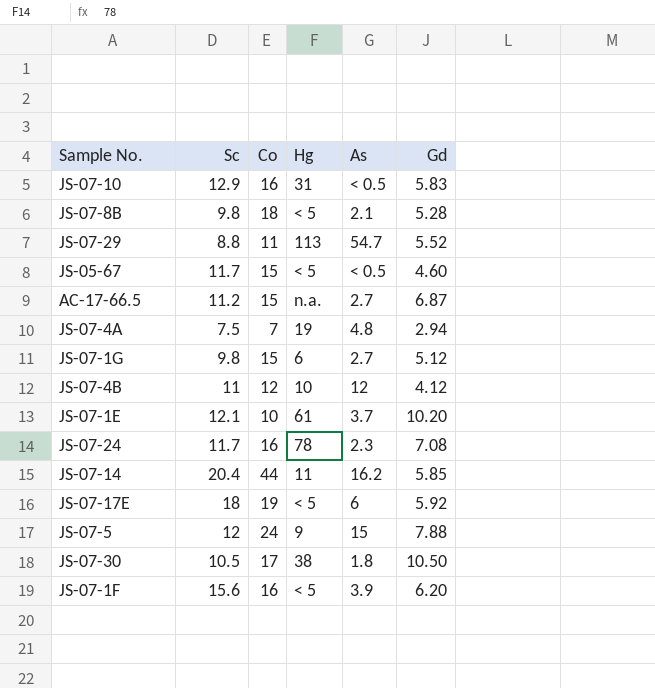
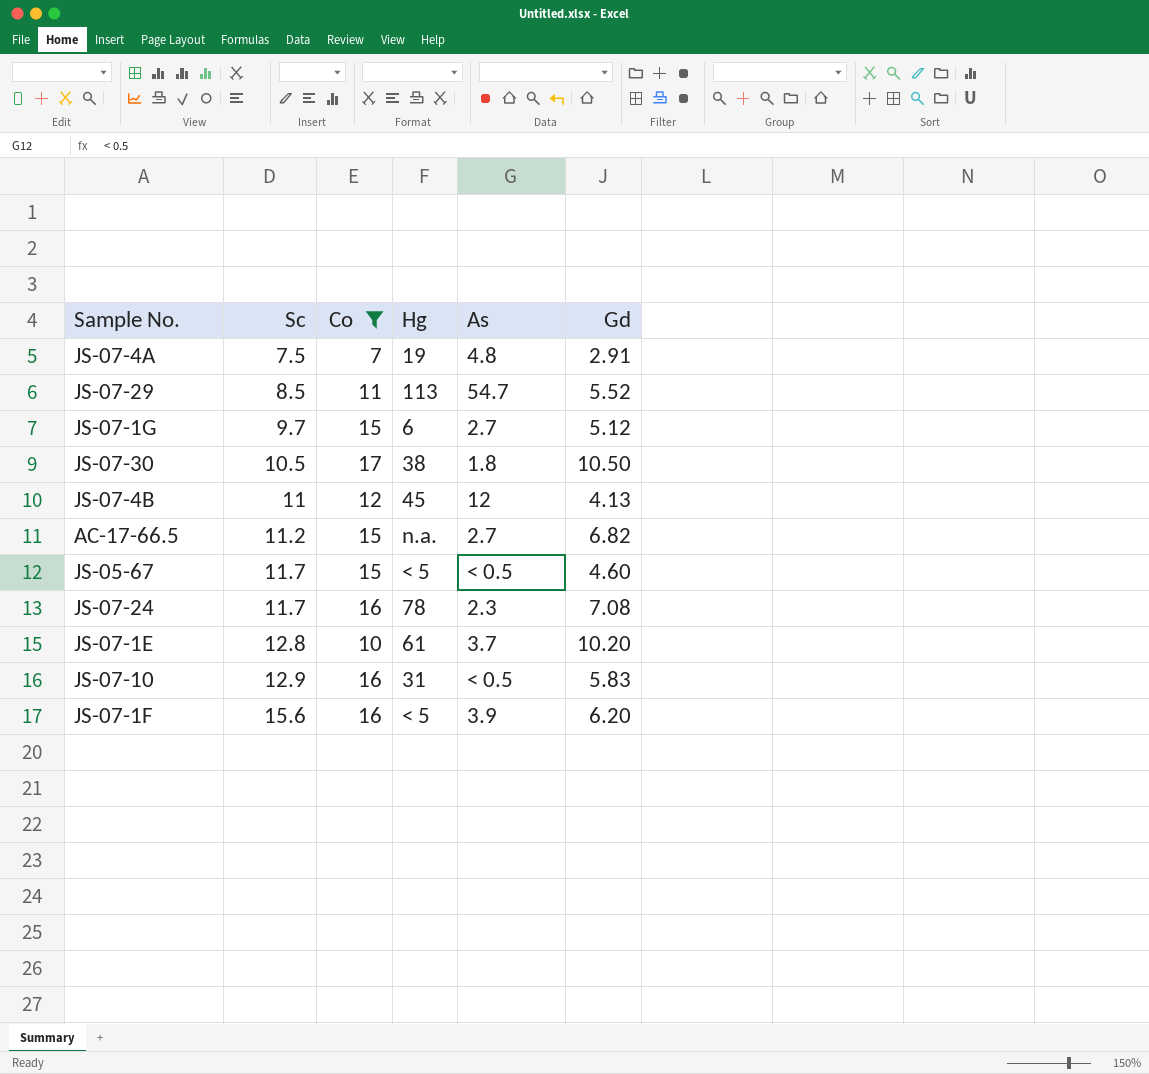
filter: none -> Co <= 17
row order: none -> Sc ascending
JS-07-4A | Gd: 2.94 -> 2.91
JS-07-29 | Sc: 8.8 -> 8.5
JS-07-1G | Sc: 9.8 -> 9.7
JS-07-4B | Hg: 10 -> 45
JS-07-4B | Gd: 4.12 -> 4.13
AC-17-66.5 | Gd: 6.87 -> 6.82
JS-07-1E | Sc: 12.1 -> 12.8

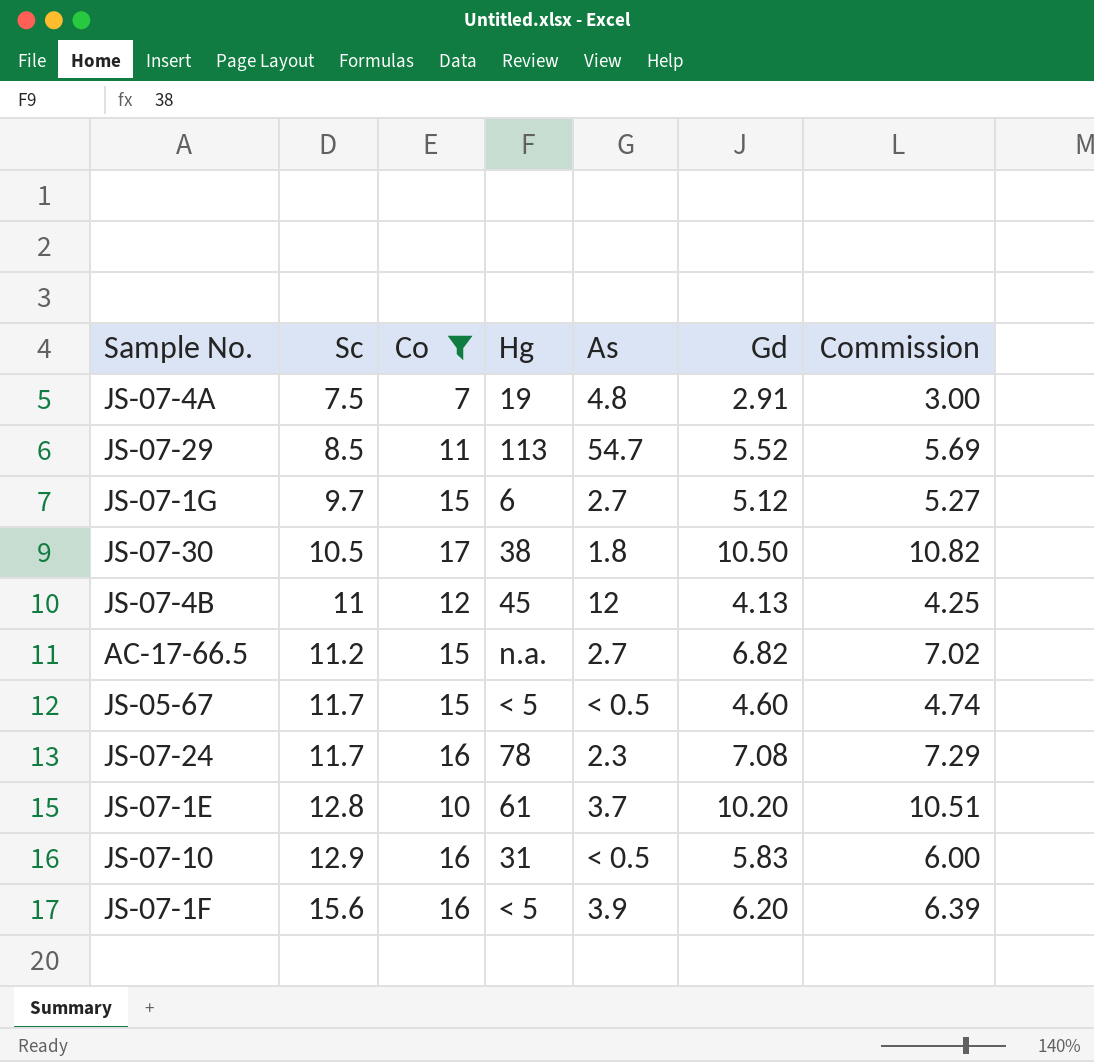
column Commission | formula: none -> [Gd] * 1.03

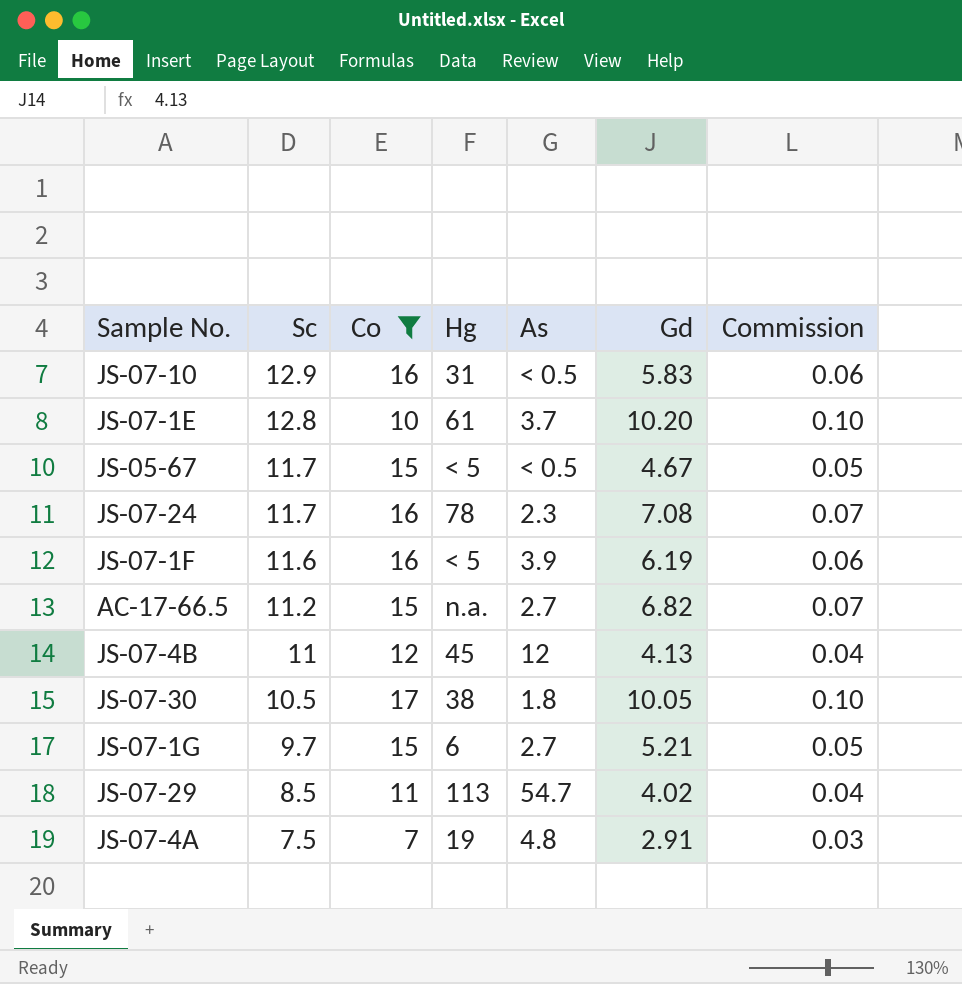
row order: Sc ascending -> Sc descending
column Commission | formula: [Gd] * 1.03 -> [Gd] * 0.01
JS-05-67 | Gd: 4.60 -> 4.67
JS-07-1F | Sc: 15.6 -> 11.6
JS-07-1F | Gd: 6.20 -> 6.19
JS-07-30 | Gd: 10.50 -> 10.05
JS-07-1G | Gd: 5.12 -> 5.21
JS-07-29 | Gd: 5.52 -> 4.02

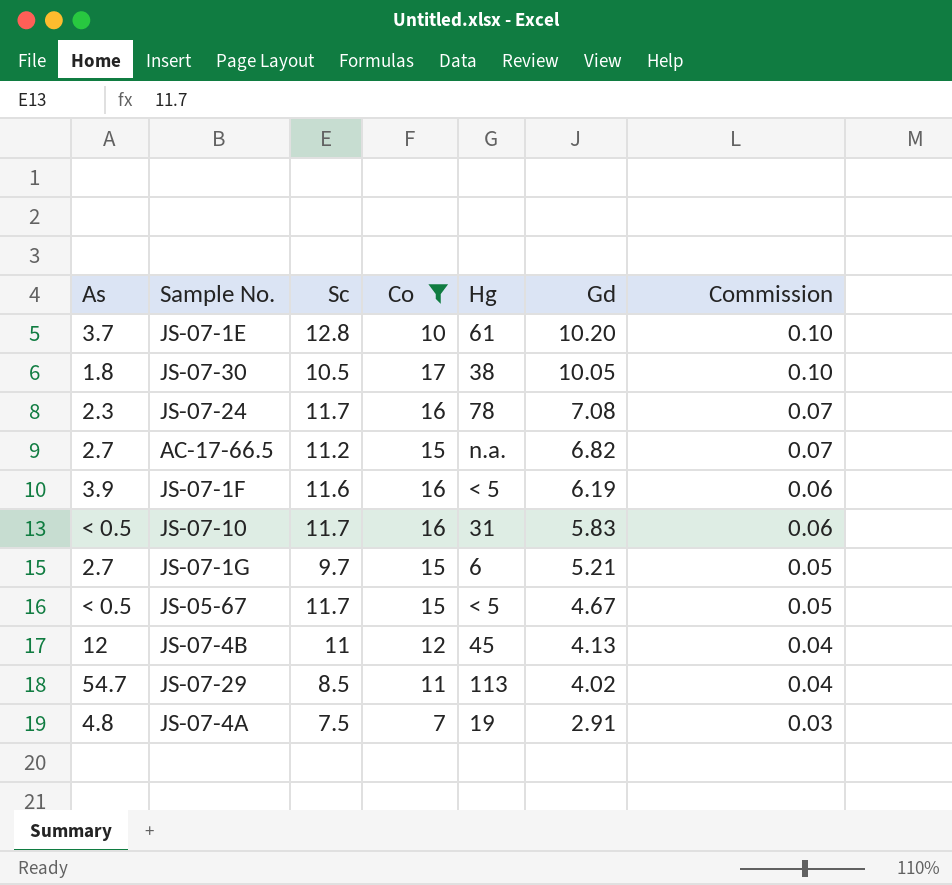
row order: Sc descending -> Gd descending
column As | position: 5 -> 1
JS-07-10 | Sc: 12.9 -> 11.7

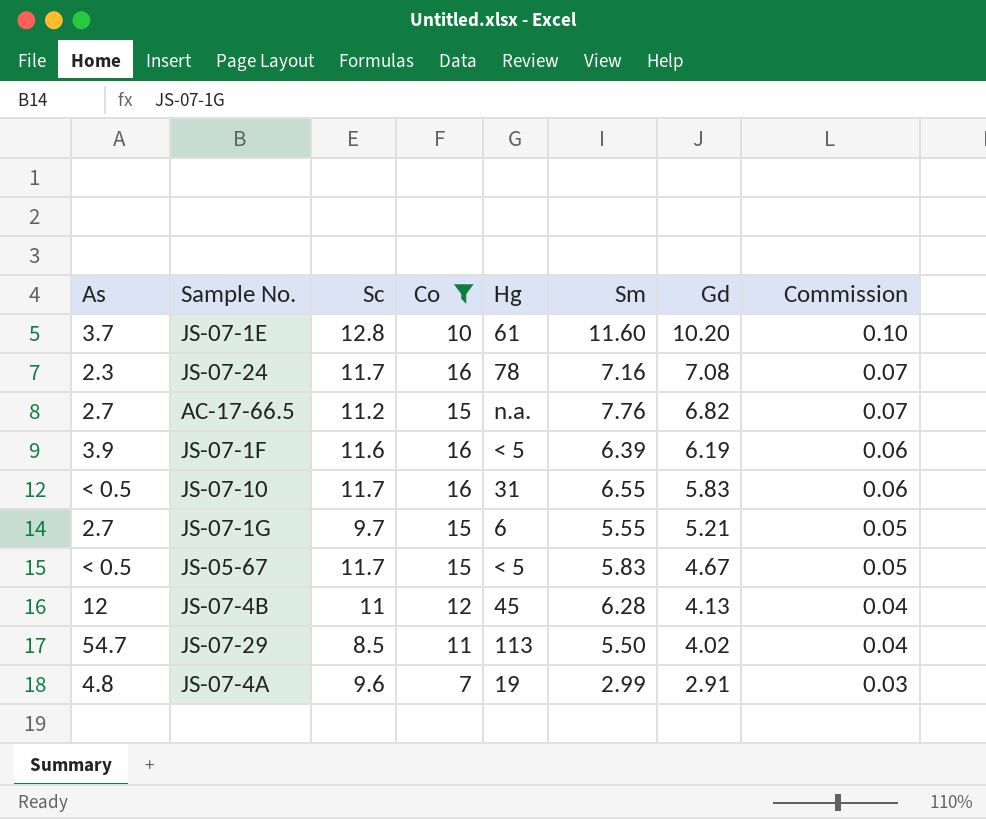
column Sm | position: none -> 6
row JS-07-30: 1.8 | 10.5 | 17 | 38 | 10.05 | 0.10 -> none
JS-07-4A | Sc: 7.5 -> 9.6

